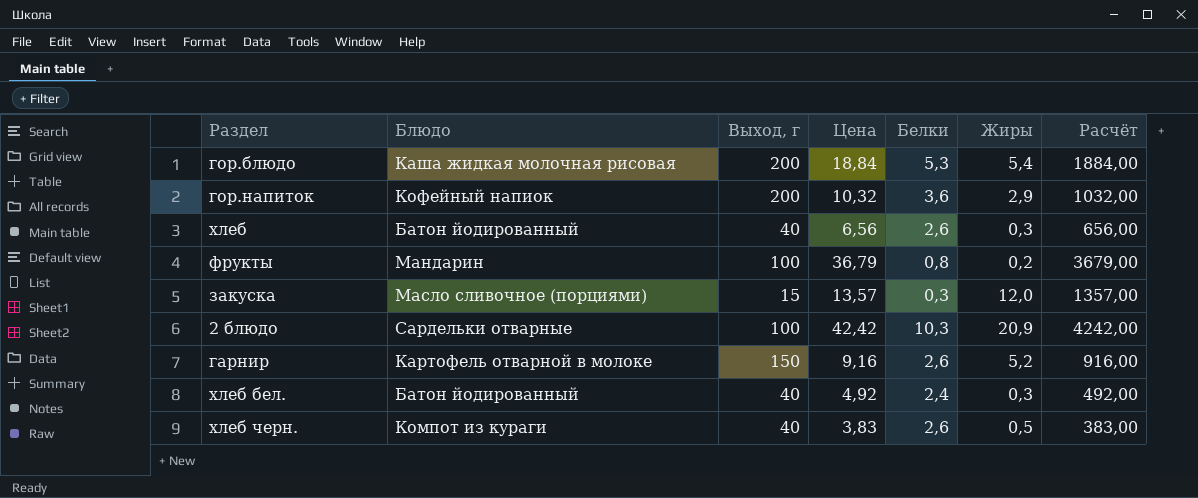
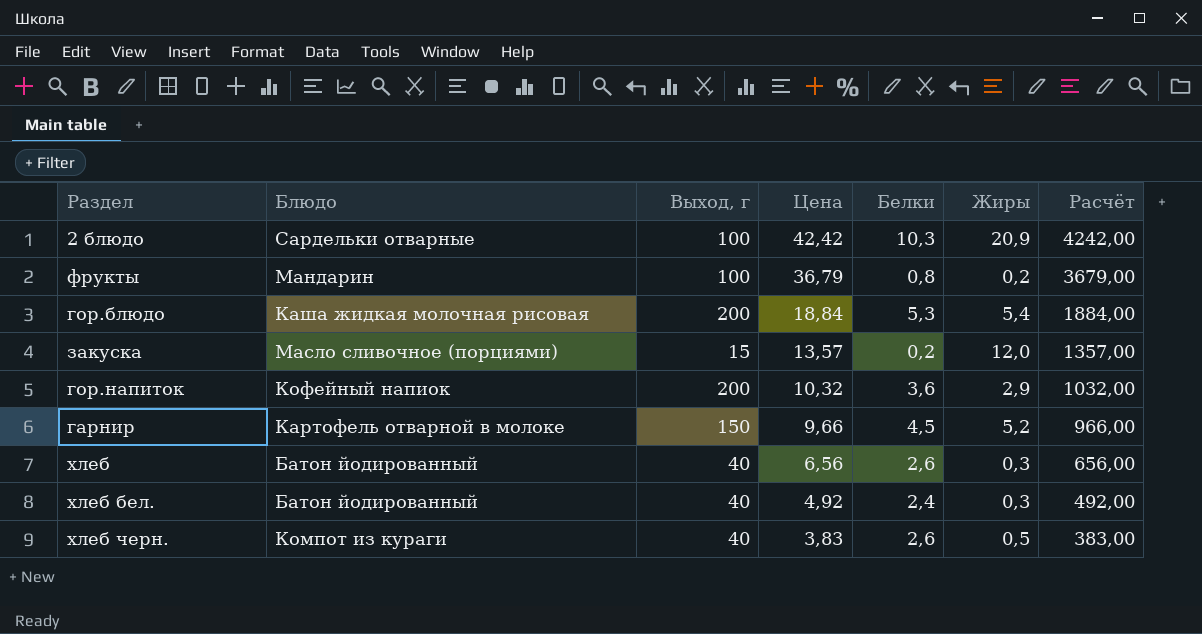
row order: none -> Цена descending
закуска | Белки: 0,3 -> 0,2
гарнир | Цена: 9,16 -> 9,66
гарнир | Белки: 2,6 -> 4,5
гарнир | Расчёт: 916,00 -> 966,00

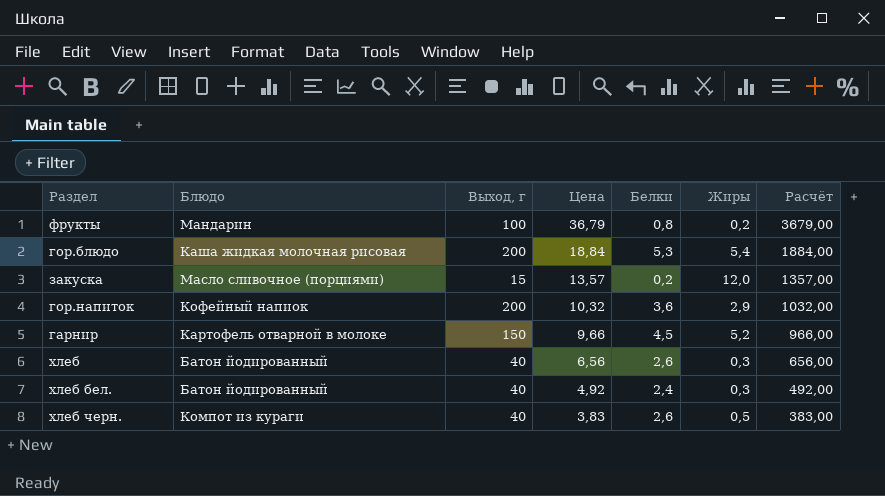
row 2 блюдо: Сардельки отварные | 100 | 42,42 | 10,3 | 20,9 | 4242,00 -> none

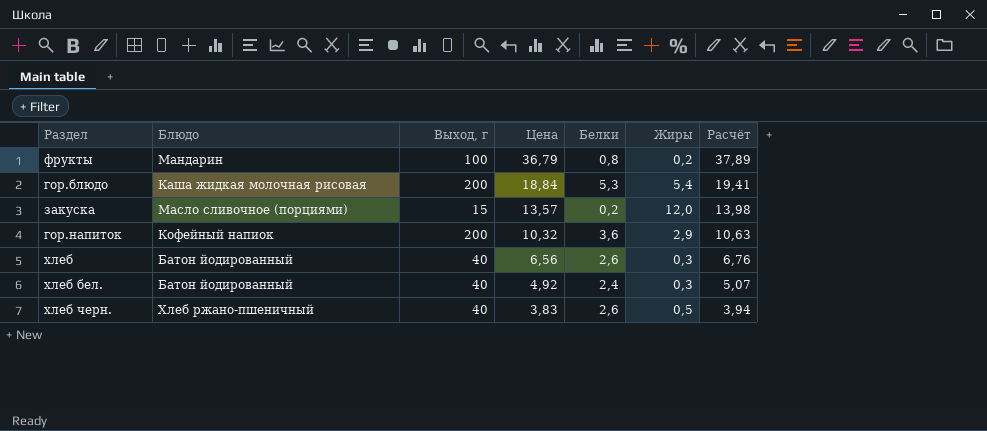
column Расчёт | formula: [Цена] * 100 -> [Цена] * 1,03
row гарнир: Картофель отварной в молоке | 150 | 9,66 | 4,5 | 5,2 | 966,00 -> none
хлеб черн. | Блюдо: Компот из кураги -> Хлеб ржано-пшеничный

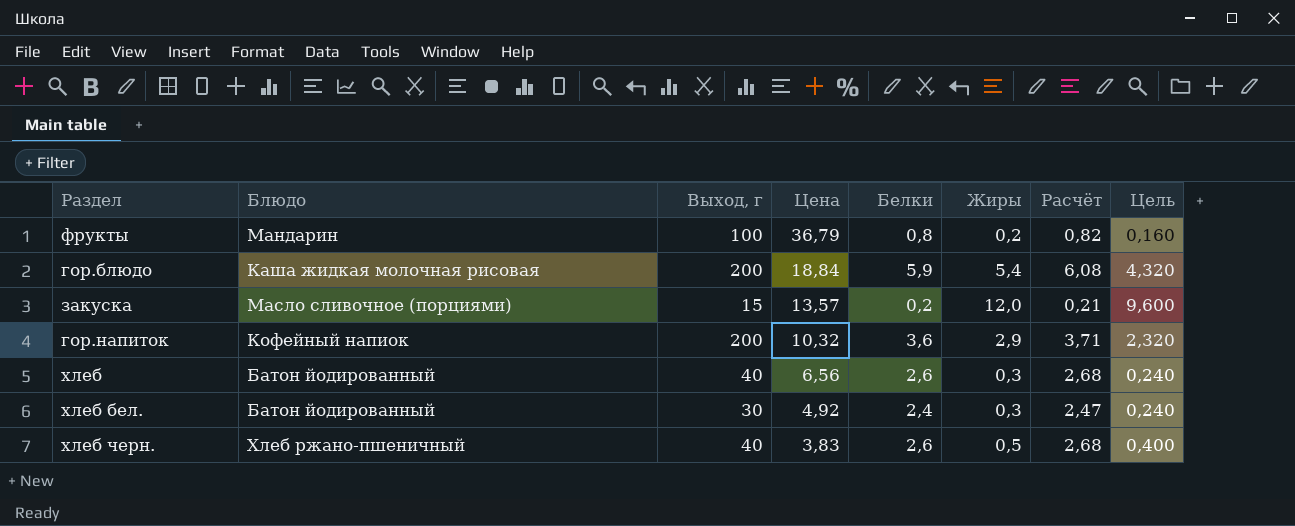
column Расчёт | formula: [Цена] * 1,03 -> [Белки] * 1,03
column Цель | formula: none -> [Жиры] * 0,8
гор.блюдо | Белки: 5,3 -> 5,9
хлеб бел. | Выход, г: 40 -> 30

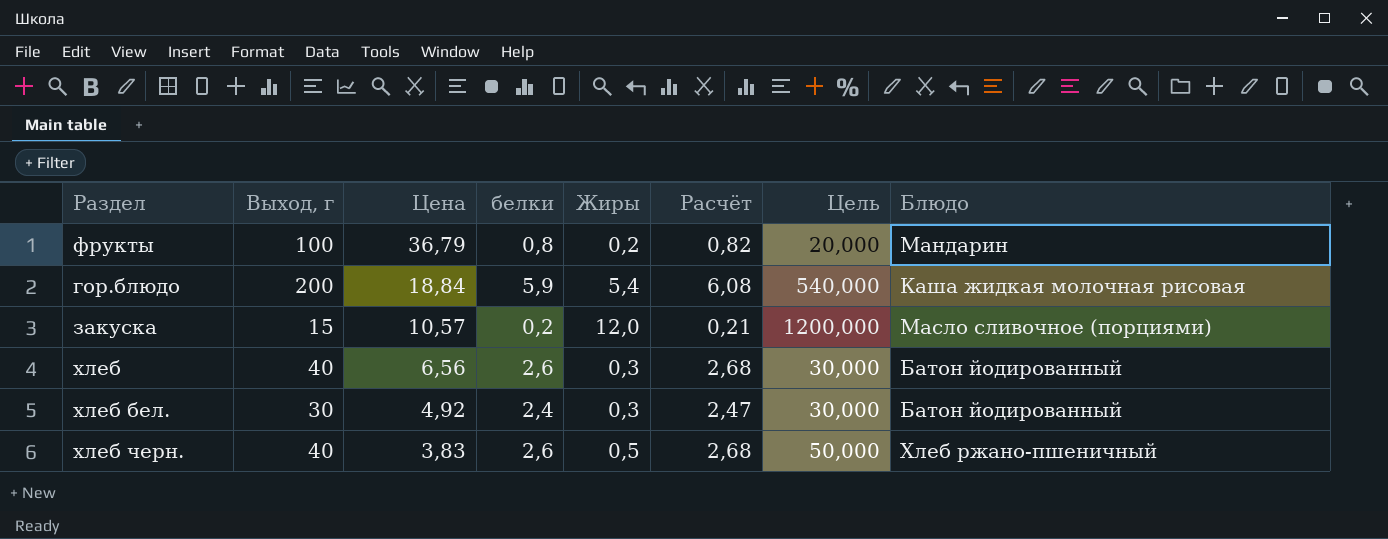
column name: Белки -> белки
column Цель | formula: [Жиры] * 0,8 -> [Жиры] * 100
column Блюдо | position: 2 -> 8
row гор.напиток: Кофейный напиок | 200 | 10,32 | 3,6 | 2,9 | 3,71 | 2,320 -> none
закуска | Цена: 13,57 -> 10,57

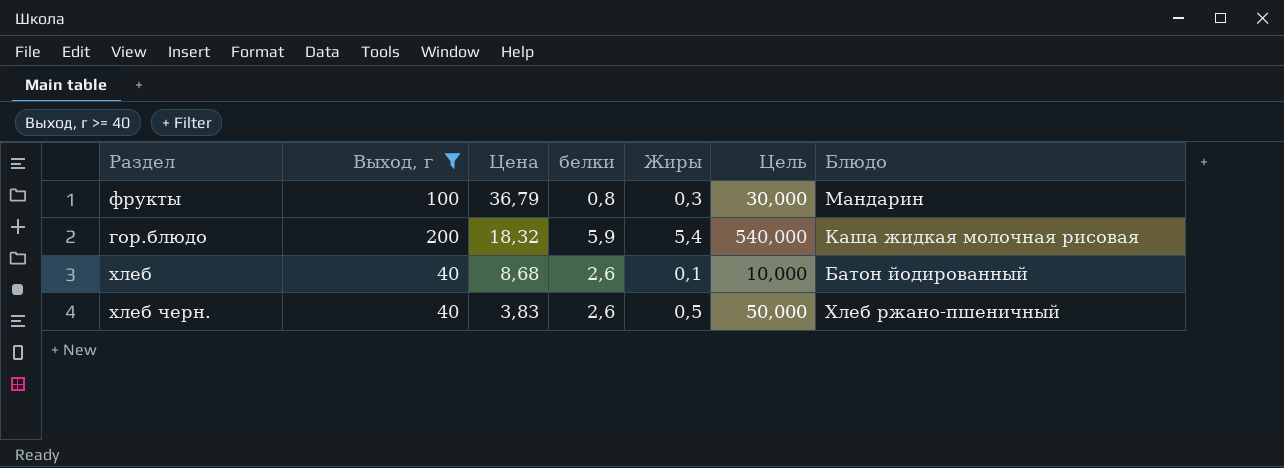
filter: none -> Выход, г >= 40
column Расчёт | formula: [белки] * 1,03 -> none
фрукты | Жиры: 0,2 -> 0,3
фрукты | Цель: 20,000 -> 30,000
гор.блюдо | Цена: 18,84 -> 18,32
хлеб | Цена: 6,56 -> 8,68
хлеб | Жиры: 0,3 -> 0,1
хлеб | Цель: 30,000 -> 10,000

